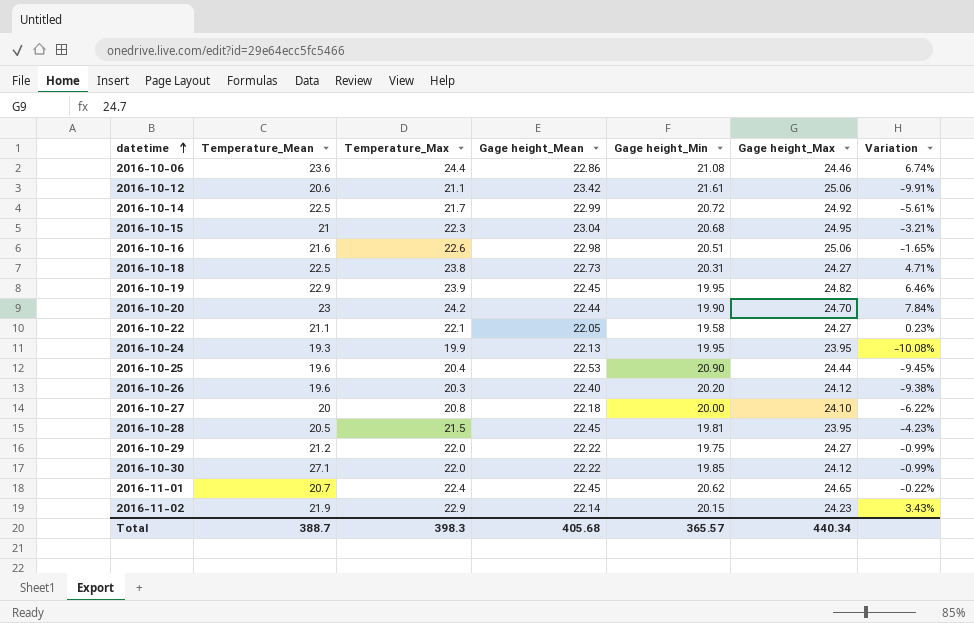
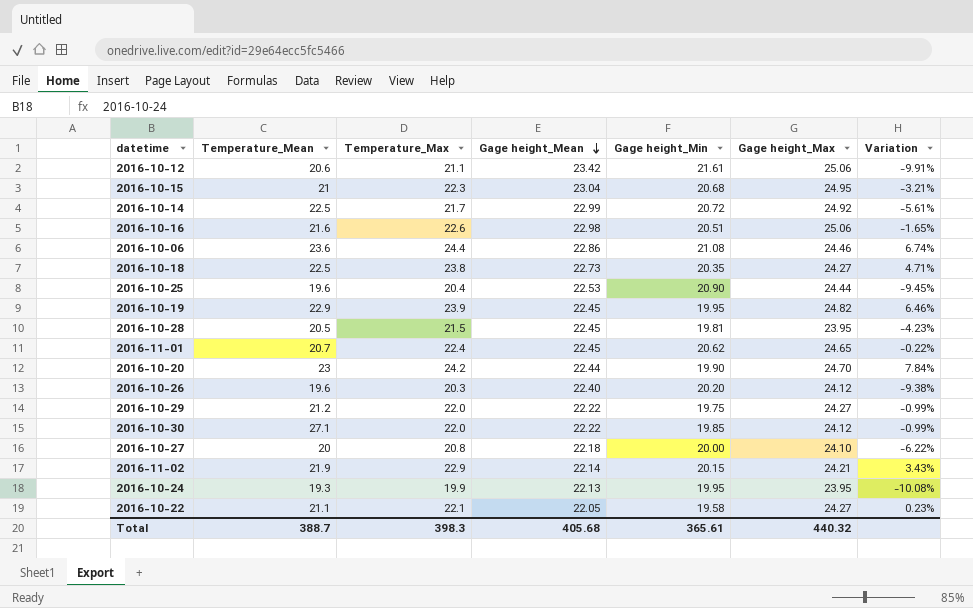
row order: datetime ascending -> Gage height_Mean descending
2016-10-18 | Gage height_Min: 20.31 -> 20.35
2016-11-02 | Gage height_Max: 24.23 -> 24.21
Total | Gage height_Min: 365.57 -> 365.61
Total | Gage height_Max: 440.34 -> 440.32

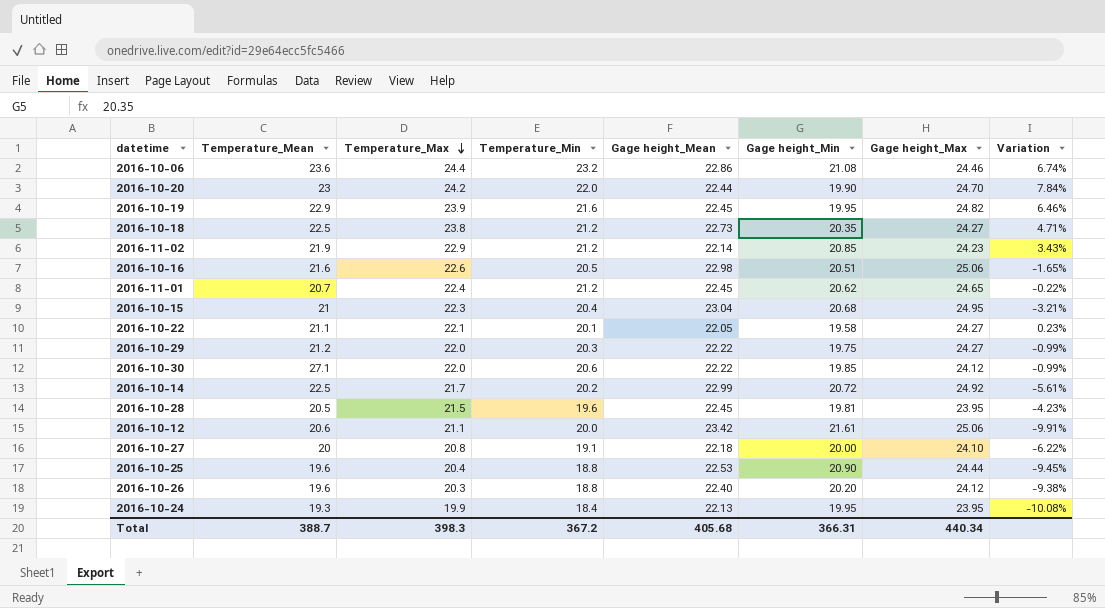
row order: Gage height_Mean descending -> Temperature_Max descending
column Temperature_Min | position: none -> 4
2016-11-02 | Gage height_Min: 20.15 -> 20.85
2016-11-02 | Gage height_Max: 24.21 -> 24.23
Total | Gage height_Min: 365.61 -> 366.31
Total | Gage height_Max: 440.32 -> 440.34

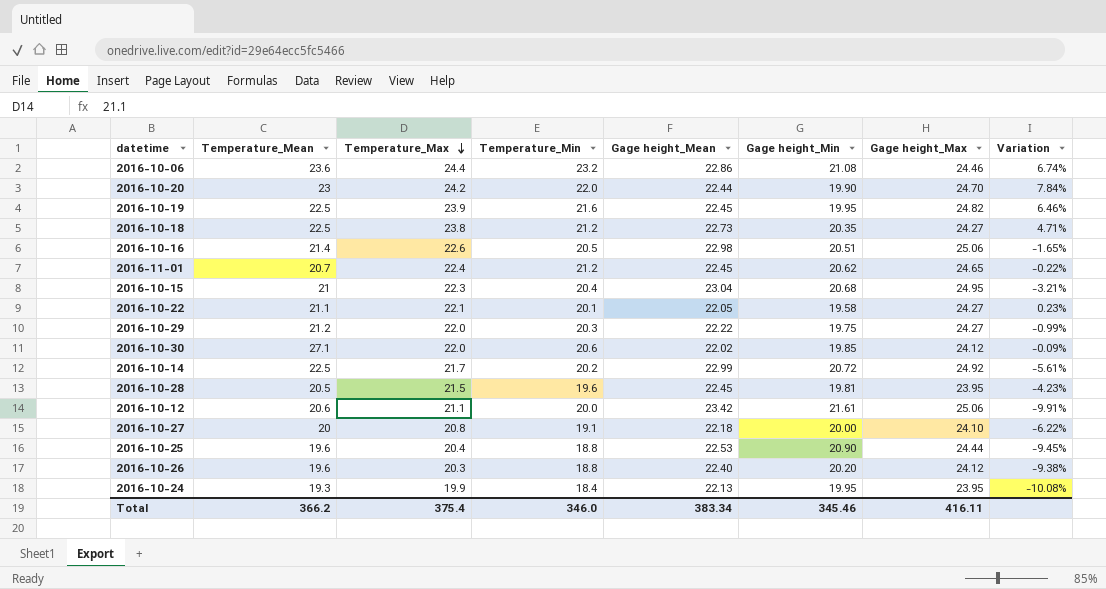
row 2016-11-02: 21.9 | 22.9 | 21.2 | 22.14 | 20.85 | 24.23 | 3.43% -> none
2016-10-19 | Temperature_Mean: 22.9 -> 22.5
2016-10-16 | Temperature_Mean: 21.6 -> 21.4
2016-10-30 | Gage height_Mean: 22.22 -> 22.02
2016-10-30 | Variation: -0.99% -> -0.09%
Total | Temperature_Mean: 388.7 -> 366.2
Total | Temperature_Max: 398.3 -> 375.4
Total | Temperature_Min: 367.2 -> 346.0
Total | Gage height_Mean: 405.68 -> 383.34
Total | Gage height_Min: 366.31 -> 345.46
Total | Gage height_Max: 440.34 -> 416.11

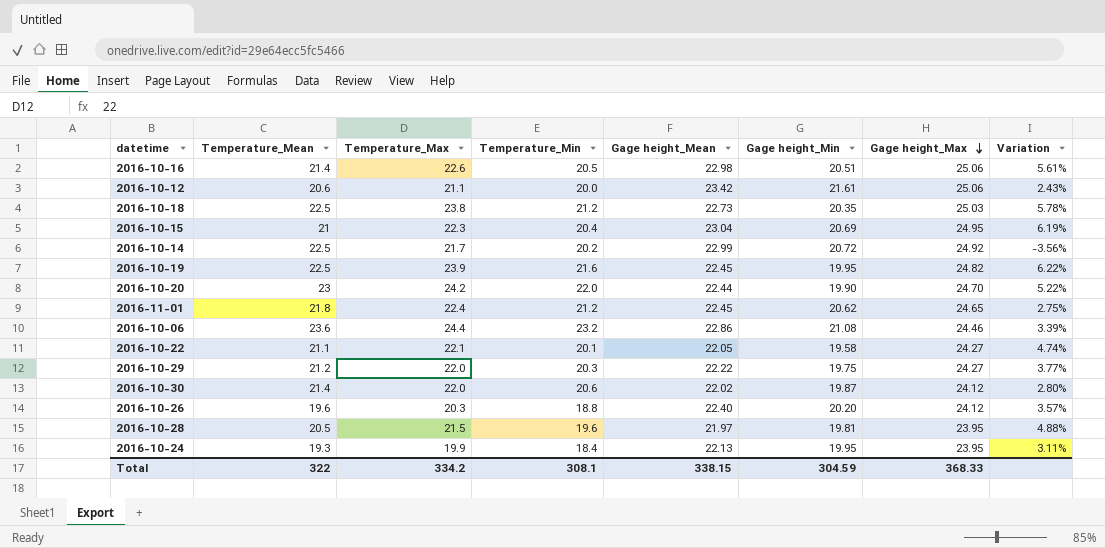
row order: Temperature_Max descending -> Gage height_Max descending
column Variation | formula: ([Temperature_Max] - [Gage height_Mean]) / [Gage height_Mean] -> ([Temperature_Max] - [Temperature_Mean]) / [Temperature_Mean]
row 2016-10-27: 20 | 20.8 | 19.1 | 22.18 | 20.00 | 24.10 | -6.22% -> none
row 2016-10-25: 19.6 | 20.4 | 18.8 | 22.53 | 20.90 | 24.44 | -9.45% -> none
2016-10-18 | Gage height_Max: 24.27 -> 25.03
2016-10-15 | Gage height_Min: 20.68 -> 20.69
2016-11-01 | Temperature_Mean: 20.7 -> 21.8
2016-10-30 | Temperature_Mean: 27.1 -> 21.4
2016-10-30 | Gage height_Min: 19.85 -> 19.87
2016-10-28 | Gage height_Mean: 22.45 -> 21.97
Total | Temperature_Mean: 366.2 -> 322
Total | Temperature_Max: 375.4 -> 334.2
Total | Temperature_Min: 346.0 -> 308.1
Total | Gage height_Mean: 383.34 -> 338.15
Total | Gage height_Min: 345.46 -> 304.59
Total | Gage height_Max: 416.11 -> 368.33

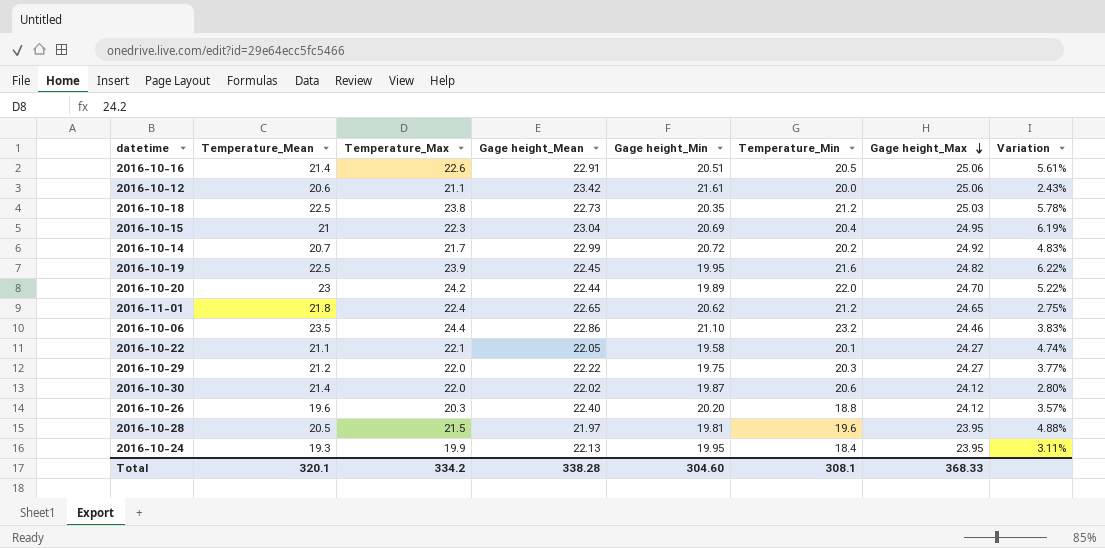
column Temperature_Min | position: 4 -> 6
2016-10-16 | Gage height_Mean: 22.98 -> 22.91
2016-10-14 | Temperature_Mean: 22.5 -> 20.7
2016-10-14 | Variation: -3.56% -> 4.83%
2016-10-20 | Gage height_Min: 19.90 -> 19.89
2016-11-01 | Gage height_Mean: 22.45 -> 22.65
2016-10-06 | Temperature_Mean: 23.6 -> 23.5
2016-10-06 | Gage height_Min: 21.08 -> 21.10
2016-10-06 | Variation: 3.39% -> 3.83%
Total | Temperature_Mean: 322 -> 320.1
Total | Gage height_Mean: 338.15 -> 338.28
Total | Gage height_Min: 304.59 -> 304.60

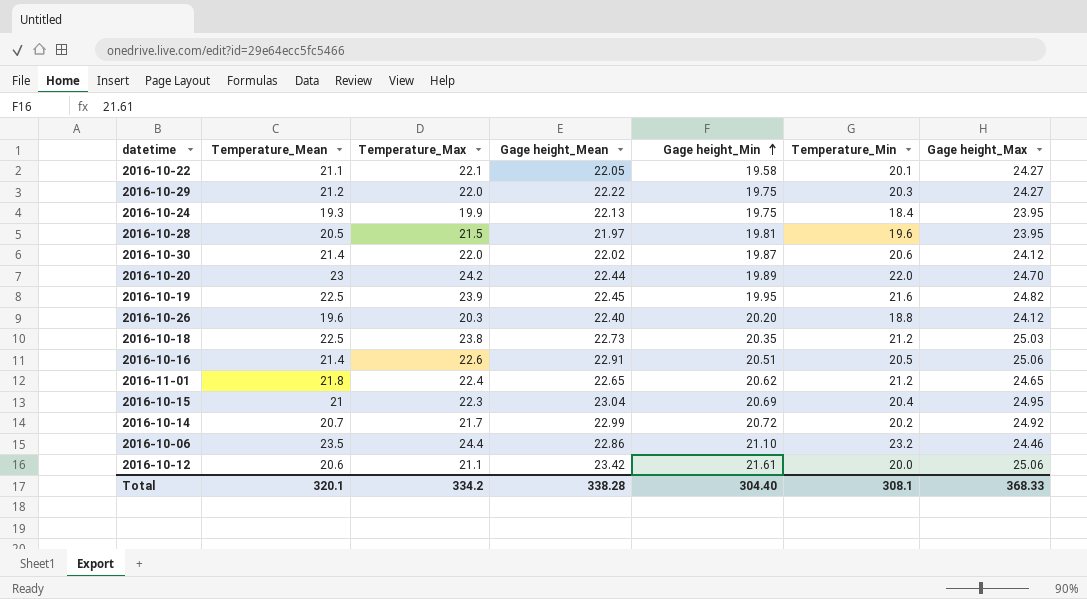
row order: Gage height_Max descending -> Gage height_Min ascending
column Variation | formula: ([Temperature_Max] - [Temperature_Mean]) / [Temperature_Mean] -> none
2016-10-24 | Gage height_Min: 19.95 -> 19.75
Total | Gage height_Min: 304.60 -> 304.40

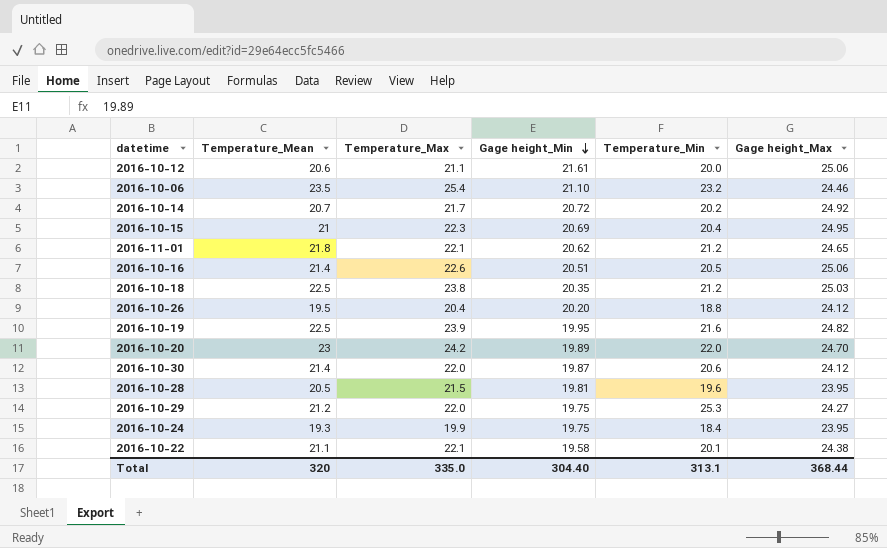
row order: Gage height_Min ascending -> Gage height_Min descending
column Gage height_Mean | position: 4 -> none
2016-10-06 | Temperature_Max: 24.4 -> 25.4
2016-11-01 | Temperature_Max: 22.4 -> 22.1
2016-10-26 | Temperature_Mean: 19.6 -> 19.5
2016-10-26 | Temperature_Max: 20.3 -> 20.4
2016-10-29 | Temperature_Min: 20.3 -> 25.3
2016-10-22 | Gage height_Max: 24.27 -> 24.38
Total | Temperature_Mean: 320.1 -> 320
Total | Temperature_Max: 334.2 -> 335.0
Total | Temperature_Min: 308.1 -> 313.1
Total | Gage height_Max: 368.33 -> 368.44

